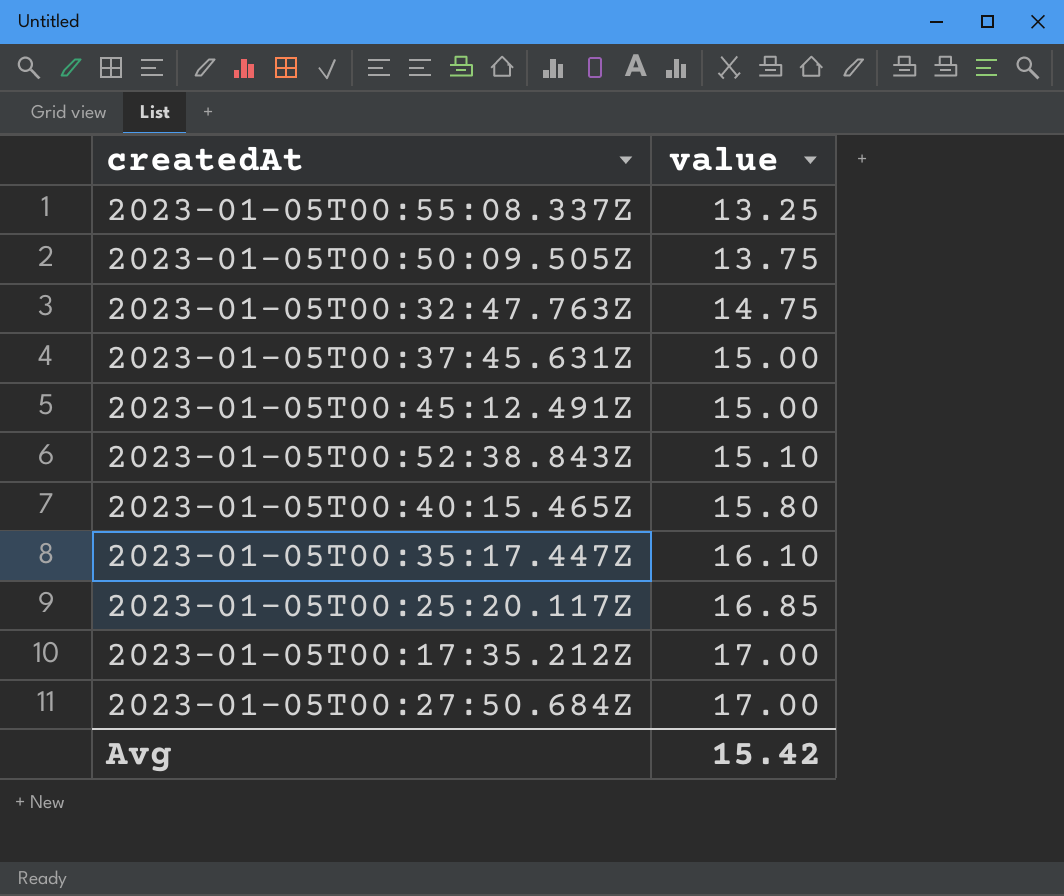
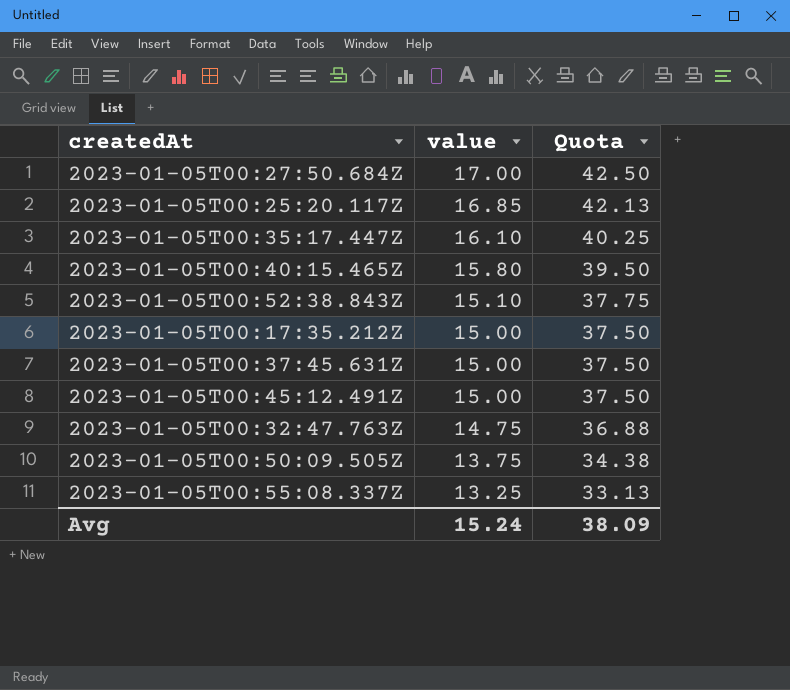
row order: value ascending -> value descending
column Quota | formula: none -> [value] * 2.5
2023-01-05T00:17:35.212Z | value: 17.00 -> 15.00
Avg | value: 15.42 -> 15.24

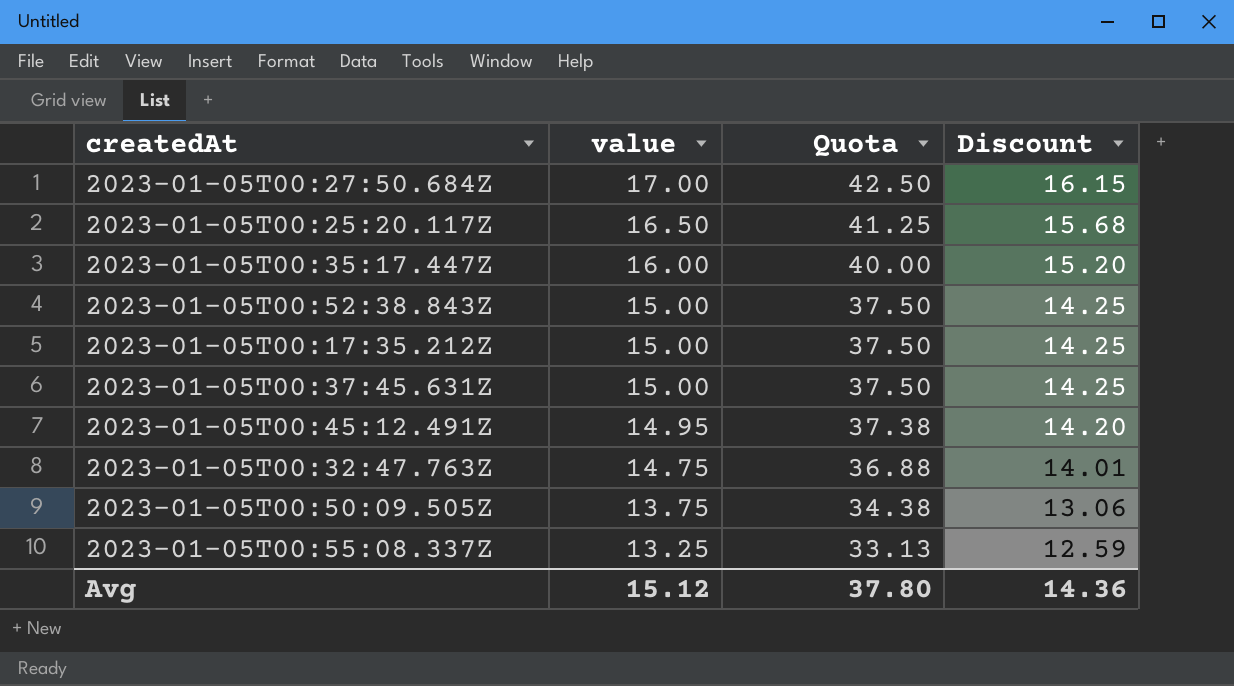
column Discount | formula: none -> [value] * 0.95
row 2023-01-05T00:40:15.465Z: 15.80 | 39.50 -> none
2023-01-05T00:25:20.117Z | value: 16.85 -> 16.50
2023-01-05T00:25:20.117Z | Quota: 42.13 -> 41.25
2023-01-05T00:35:17.447Z | value: 16.10 -> 16.00
2023-01-05T00:35:17.447Z | Quota: 40.25 -> 40.00
2023-01-05T00:52:38.843Z | value: 15.10 -> 15.00
2023-01-05T00:52:38.843Z | Quota: 37.75 -> 37.50
2023-01-05T00:45:12.491Z | value: 15.00 -> 14.95
2023-01-05T00:45:12.491Z | Quota: 37.50 -> 37.38
Avg | value: 15.24 -> 15.12
Avg | Quota: 38.09 -> 37.80

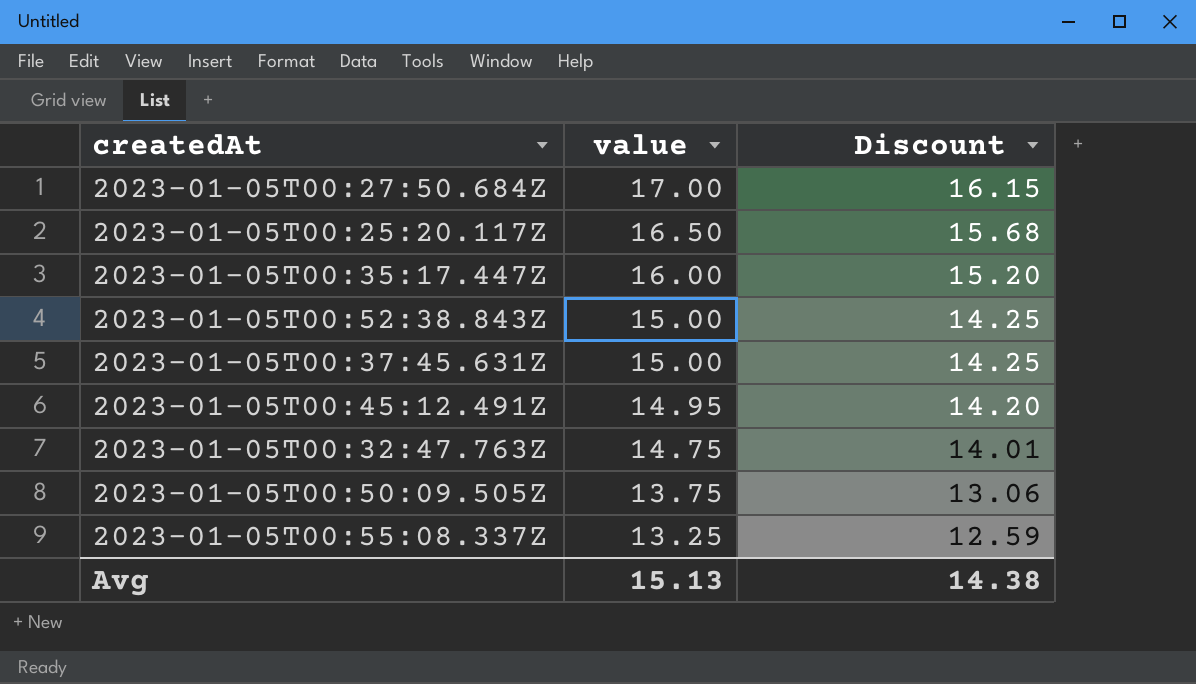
column Quota | formula: [value] * 2.5 -> none
row 2023-01-05T00:17:35.212Z: 15.00 | 37.50 | 14.25 -> none
Avg | value: 15.12 -> 15.13
Avg | Discount: 14.36 -> 14.38

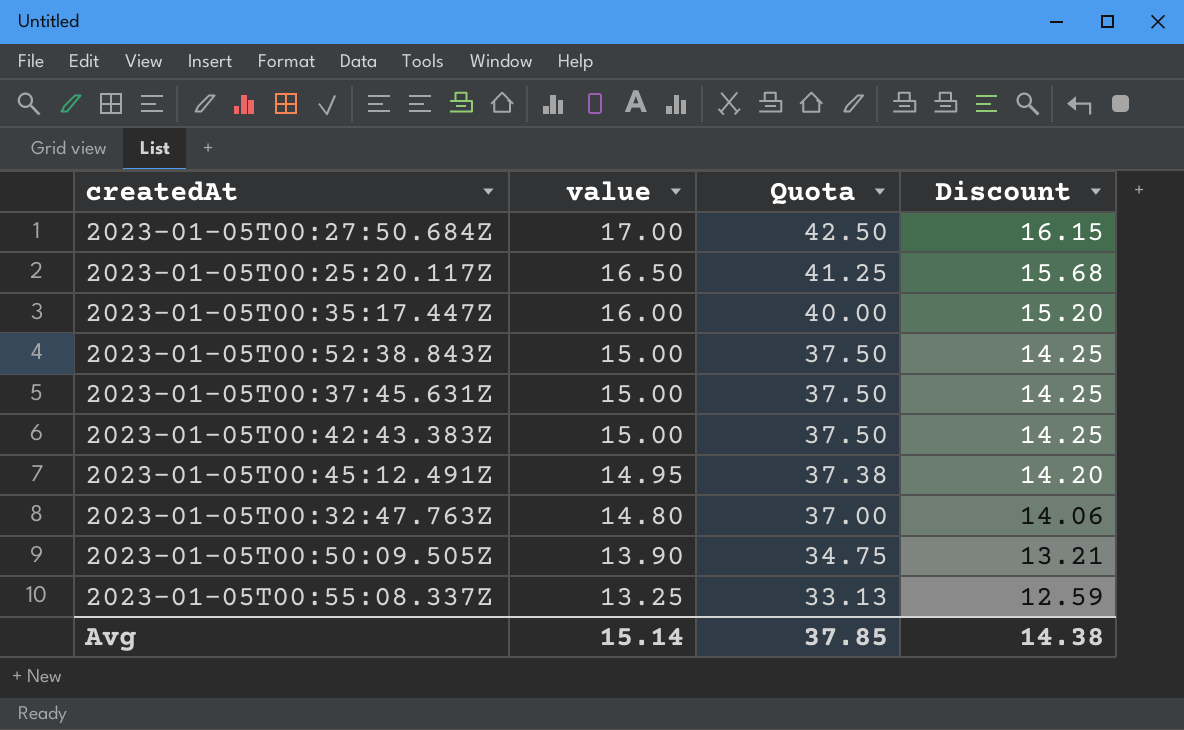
column Quota | formula: none -> [value] * 2.5
row 2023-01-05T00:42:43.383Z: none -> 15.00 | 37.50 | 14.25
2023-01-05T00:32:47.763Z | value: 14.75 -> 14.80
2023-01-05T00:32:47.763Z | Discount: 14.01 -> 14.06
2023-01-05T00:50:09.505Z | value: 13.75 -> 13.90
2023-01-05T00:50:09.505Z | Discount: 13.06 -> 13.21
Avg | value: 15.13 -> 15.14

